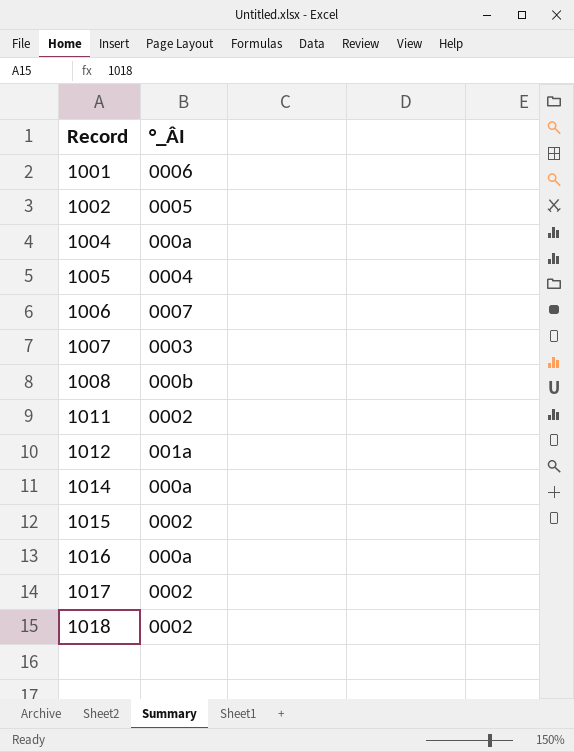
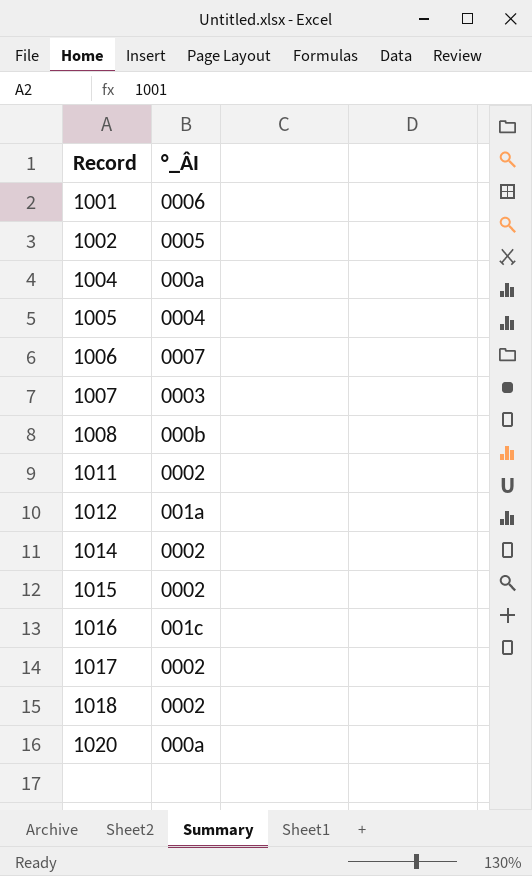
1014 | °_ÂI: 000a -> 0002
1016 | °_ÂI: 000a -> 001c
row 1020: none -> 000a

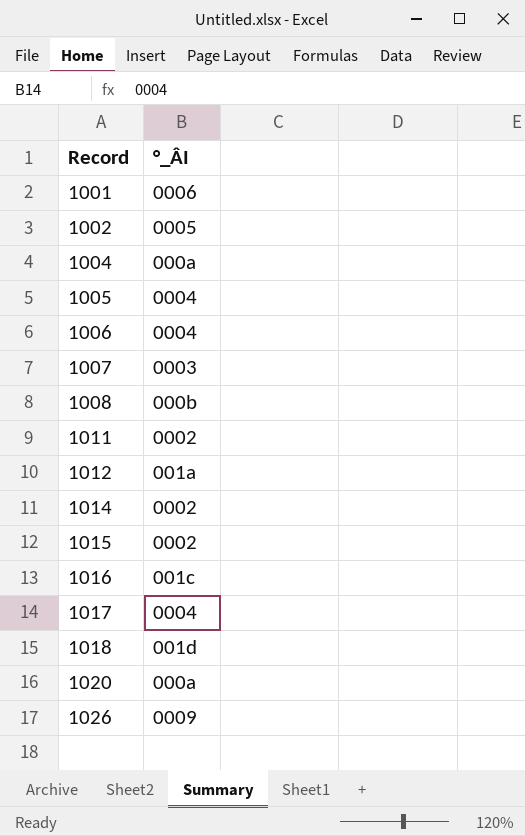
1006 | °_ÂI: 0007 -> 0004
1017 | °_ÂI: 0002 -> 0004
1018 | °_ÂI: 0002 -> 001d
row 1026: none -> 0009

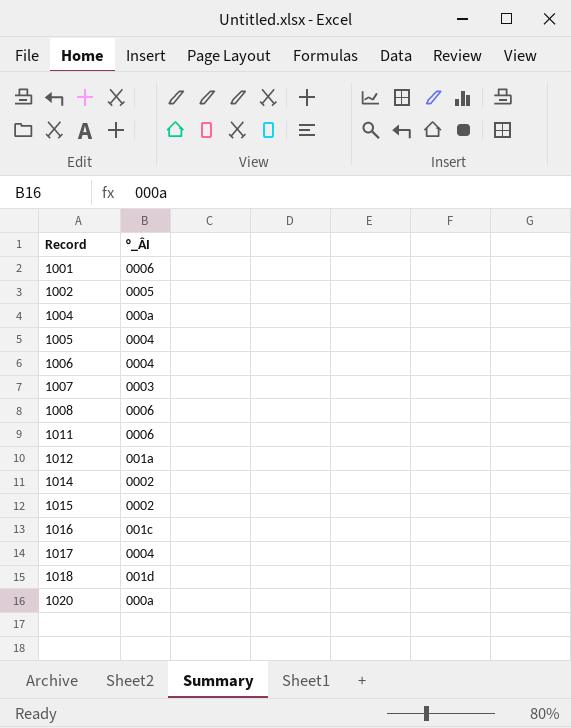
row 1026: 0009 -> none
1008 | °_ÂI: 000b -> 0006
1011 | °_ÂI: 0002 -> 0006

